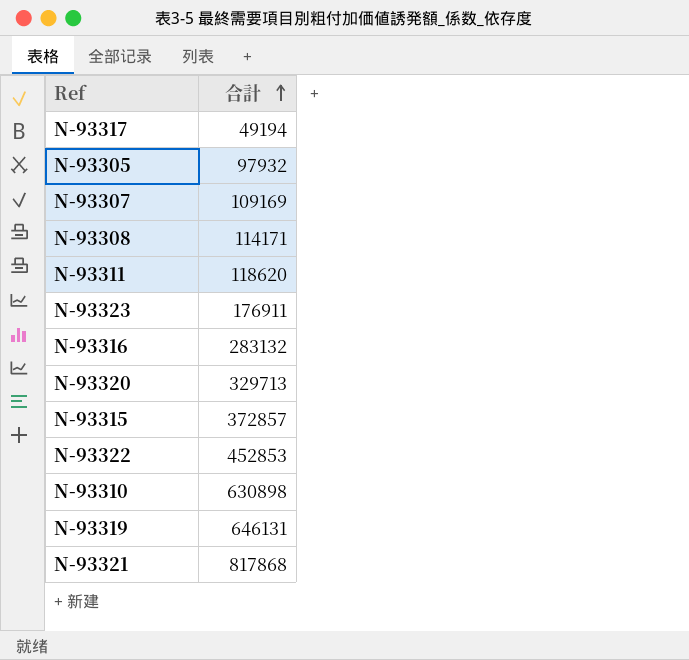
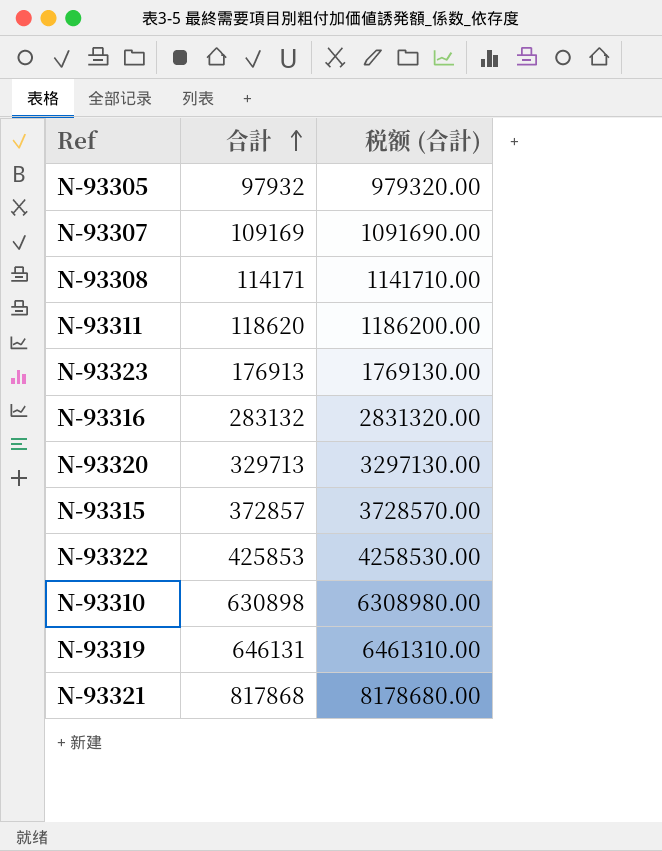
column 税额 (合計) | formula: none -> [合計] * 10
row N-93317: 49194 -> none
N-93323 | 合計: 176911 -> 176913
N-93322 | 合計: 452853 -> 425853

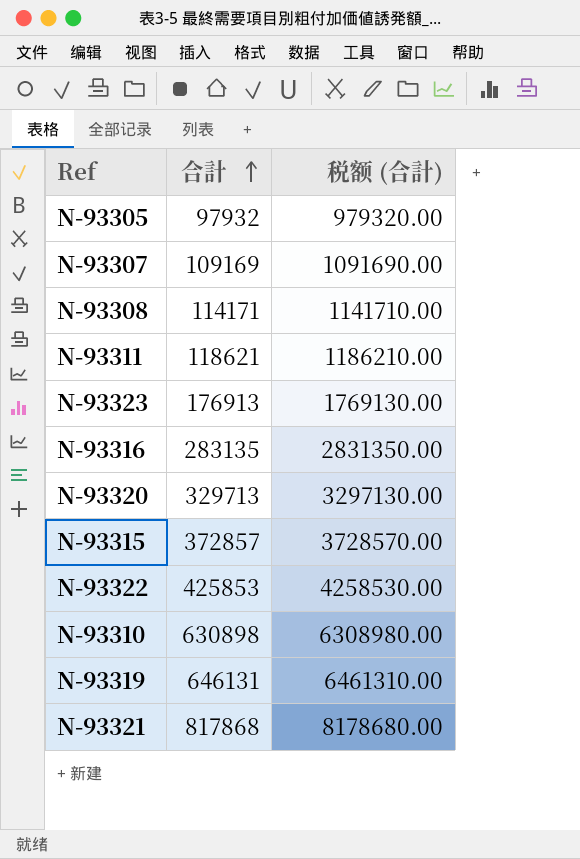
N-93311 | 合計: 118620 -> 118621
N-93311 | 税额 (合計): 1186200.00 -> 1186210.00
N-93316 | 合計: 283132 -> 283135
N-93316 | 税额 (合計): 2831320.00 -> 2831350.00

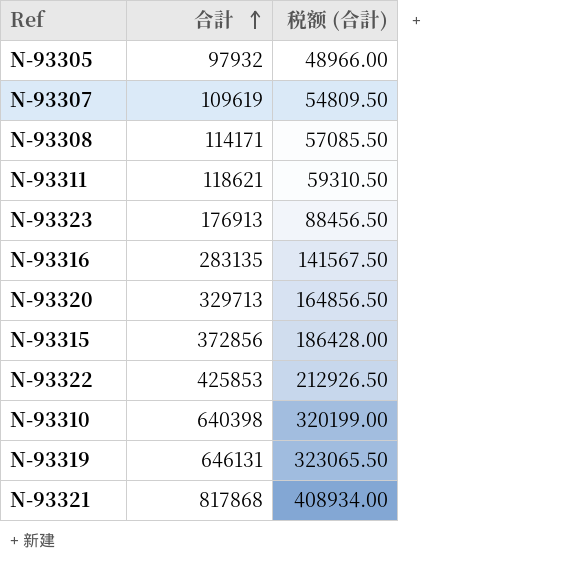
column 税额 (合計) | formula: [合計] * 10 -> [合計] * 0.5
N-93307 | 合計: 109169 -> 109619
N-93315 | 合計: 372857 -> 372856
N-93310 | 合計: 630898 -> 640398

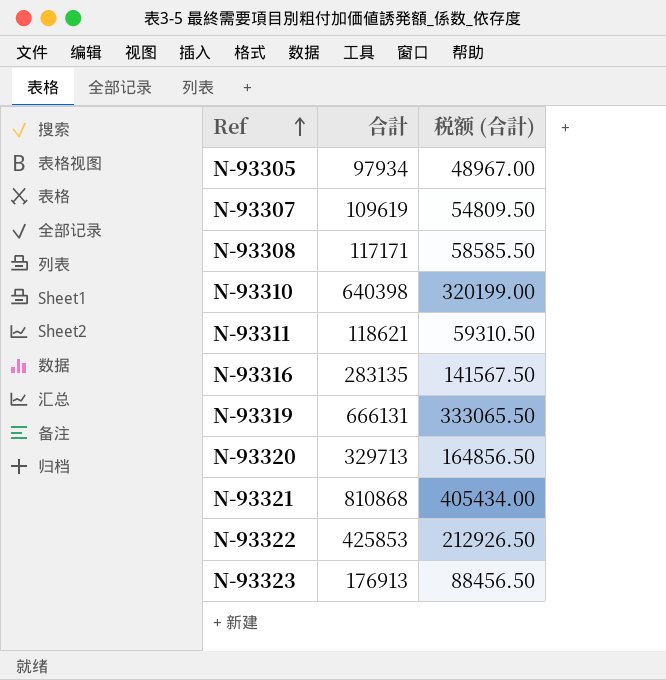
row order: 合計 ascending -> Ref ascending
row N-93315: 372856 | 186428.00 -> none
N-93305 | 合計: 97932 -> 97934
N-93305 | 税额 (合計): 48966.00 -> 48967.00
N-93308 | 合計: 114171 -> 117171
N-93308 | 税额 (合計): 57085.50 -> 58585.50
N-93319 | 合計: 646131 -> 666131
N-93319 | 税额 (合計): 323065.50 -> 333065.50
N-93321 | 合計: 817868 -> 810868
N-93321 | 税额 (合計): 408934.00 -> 405434.00

